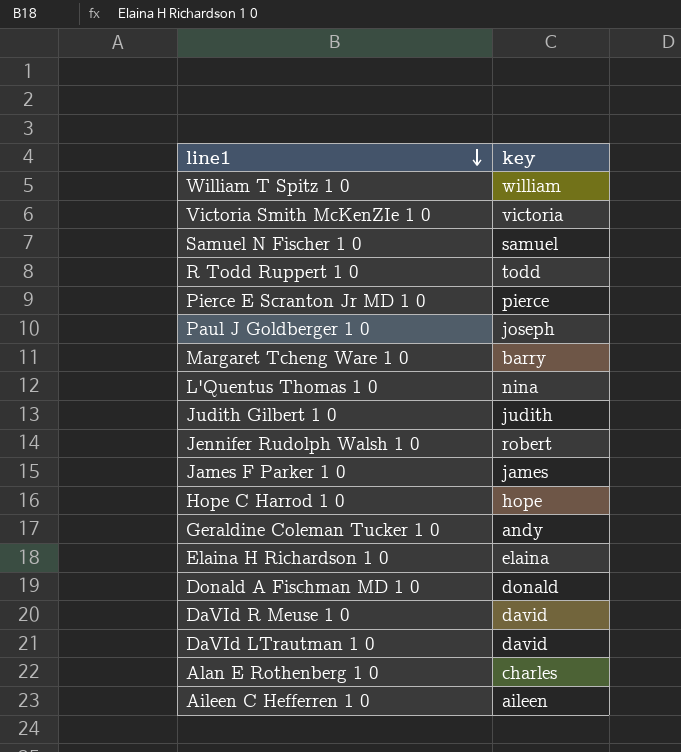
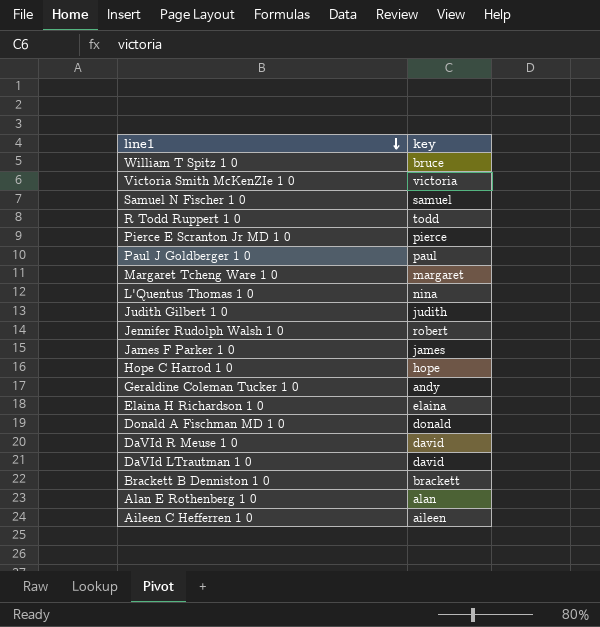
William T Spitz 1 0 | key: william -> bruce
Paul J Goldberger 1 0 | key: joseph -> paul
Margaret Tcheng Ware 1 0 | key: barry -> margaret
row Brackett B Denniston 1 0: none -> brackett
Alan E Rothenberg 1 0 | key: charles -> alan

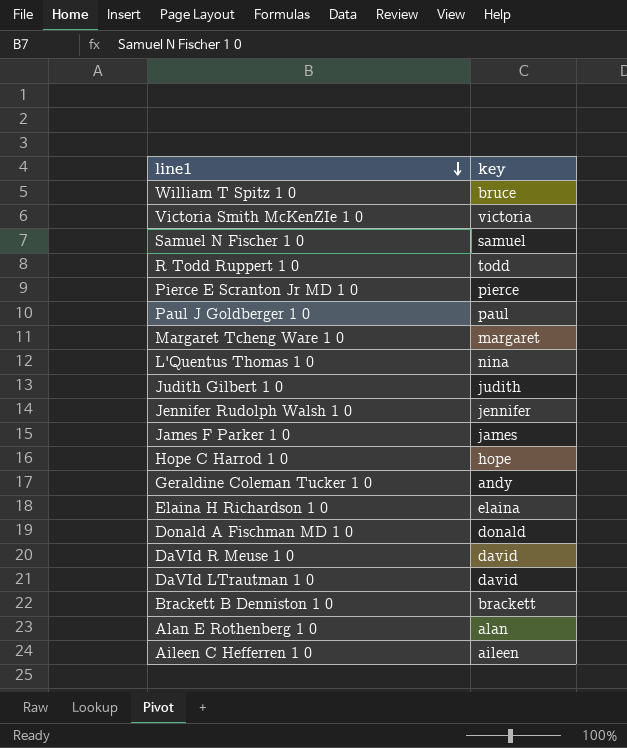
Jennifer Rudolph Walsh 1 0 | key: robert -> jennifer

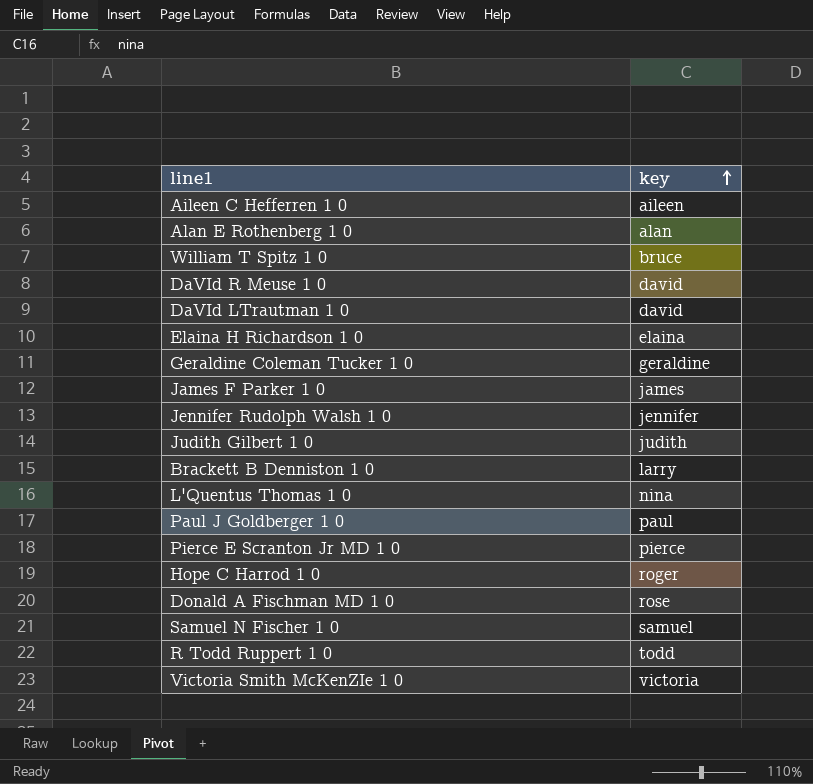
row order: line1 descending -> key ascending
row Margaret Tcheng Ware 1 0: margaret -> none
Geraldine Coleman Tucker 1 0 | key: andy -> geraldine
Brackett B Denniston 1 0 | key: brackett -> larry
Hope C Harrod 1 0 | key: hope -> roger
Donald A Fischman MD 1 0 | key: donald -> rose

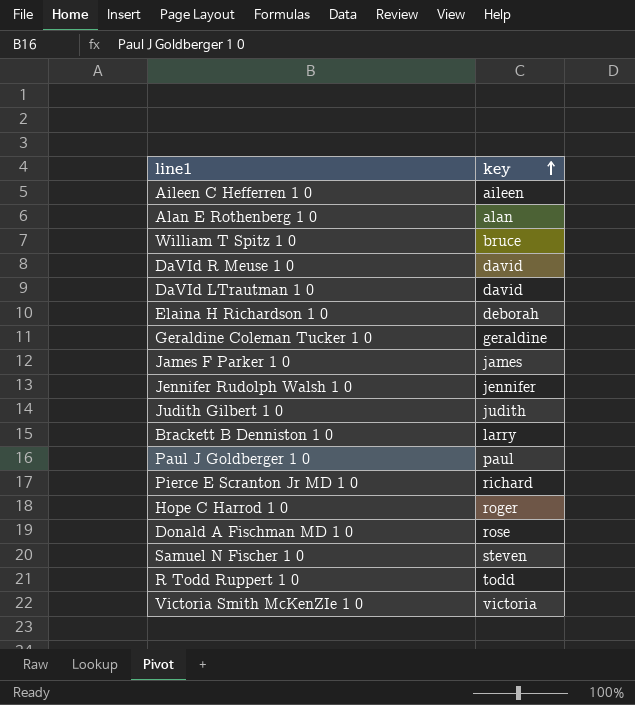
row L'Quentus Thomas 1 0: nina -> none
Elaina H Richardson 1 0 | key: elaina -> deborah
Pierce E Scranton Jr MD 1 0 | key: pierce -> richard
Samuel N Fischer 1 0 | key: samuel -> steven

